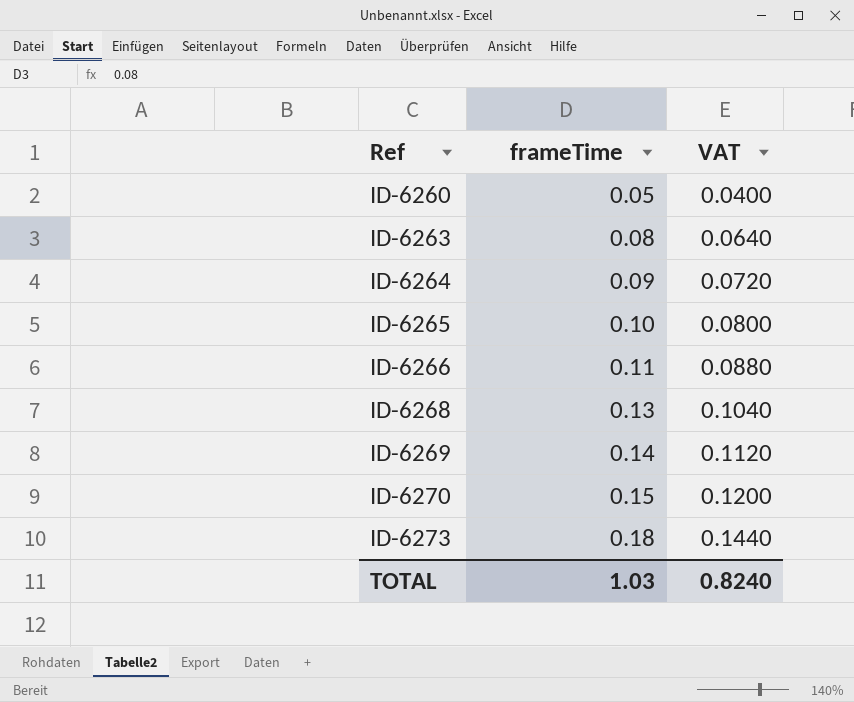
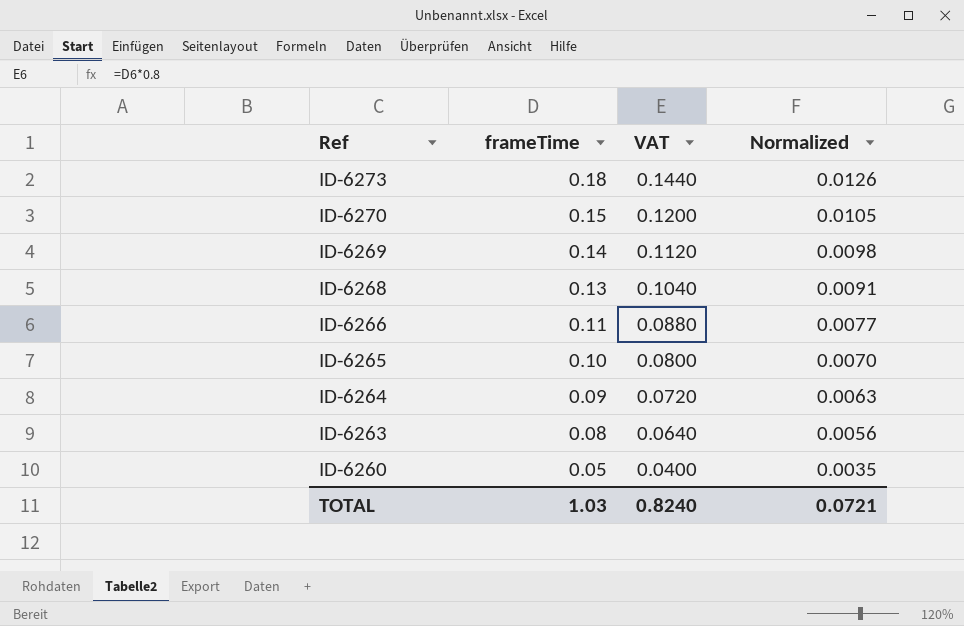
row order: Ref ascending -> Ref descending
column Normalized | formula: none -> [frameTime] * 0.07

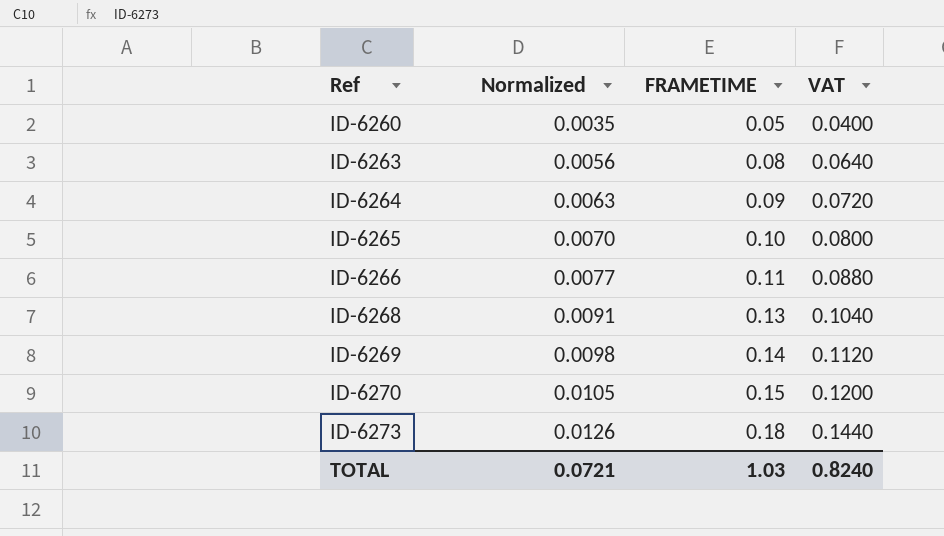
row order: Ref descending -> Ref ascending
column Normalized | position: 4 -> 2
column name: frameTime -> FRAMETIME

